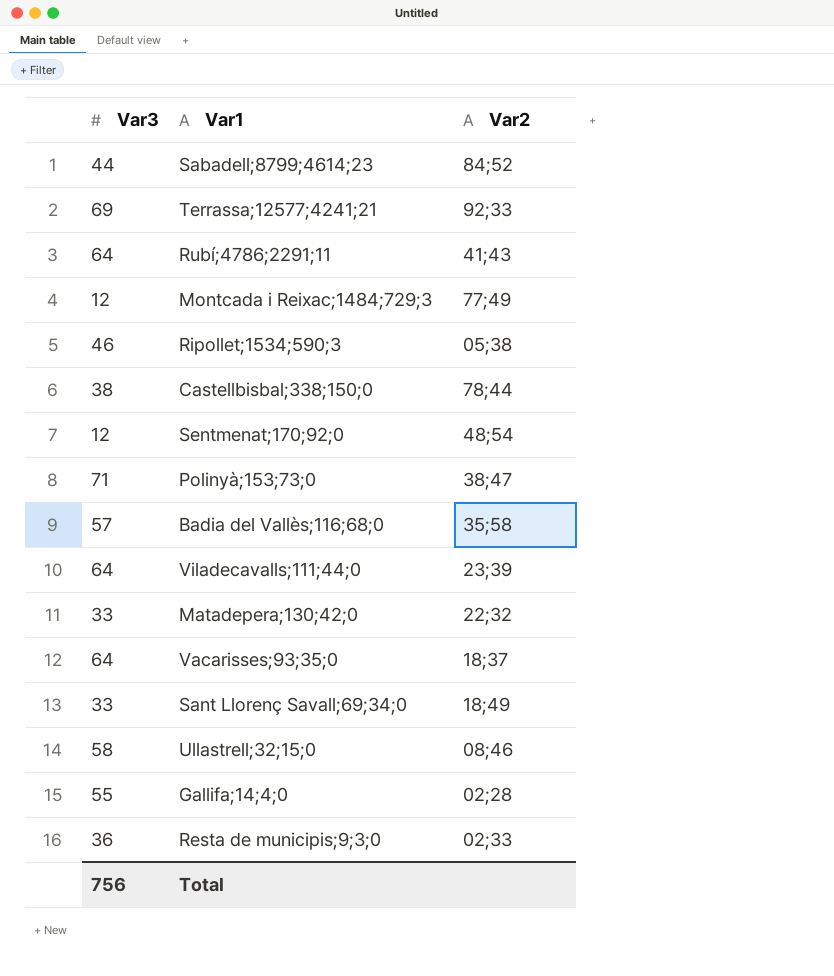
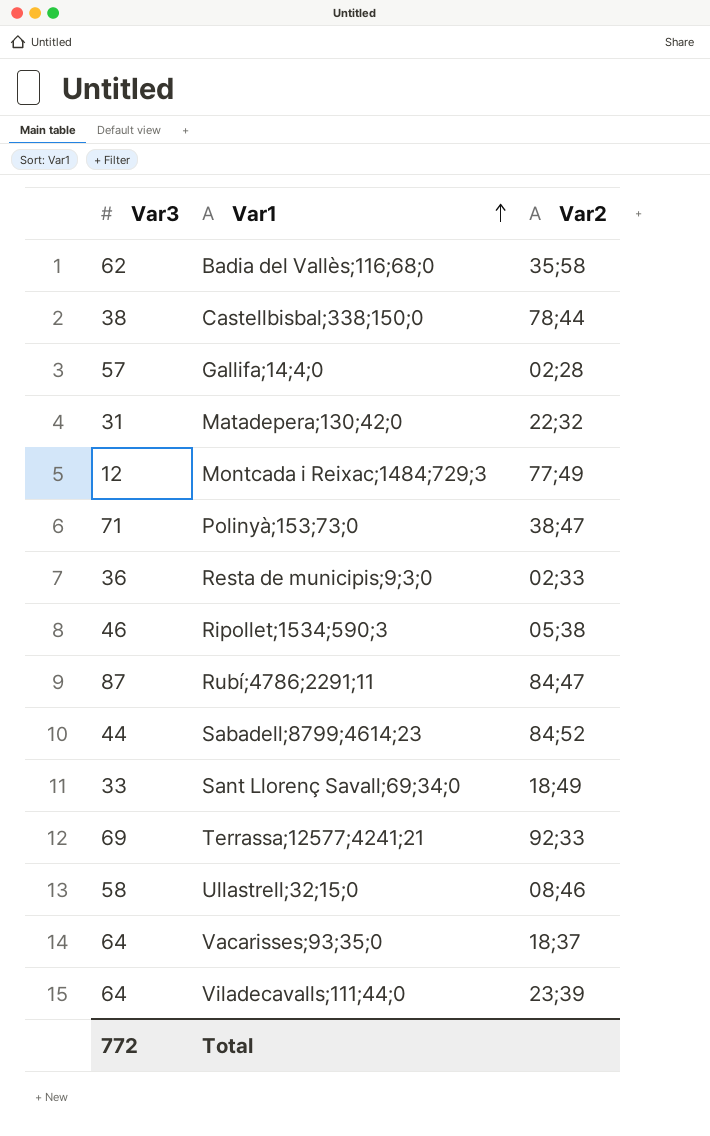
row order: none -> Var1 ascending
row Sentmenat;170;92;0: 12 | 48;54 -> none
Badia del Vallès;116;68;0 | Var3: 57 -> 62
Gallifa;14;4;0 | Var3: 55 -> 57
Matadepera;130;42;0 | Var3: 33 -> 31
Rubí;4786;2291;11 | Var3: 64 -> 87
Rubí;4786;2291;11 | Var2: 41;43 -> 84;47
Total | Var3: 756 -> 772

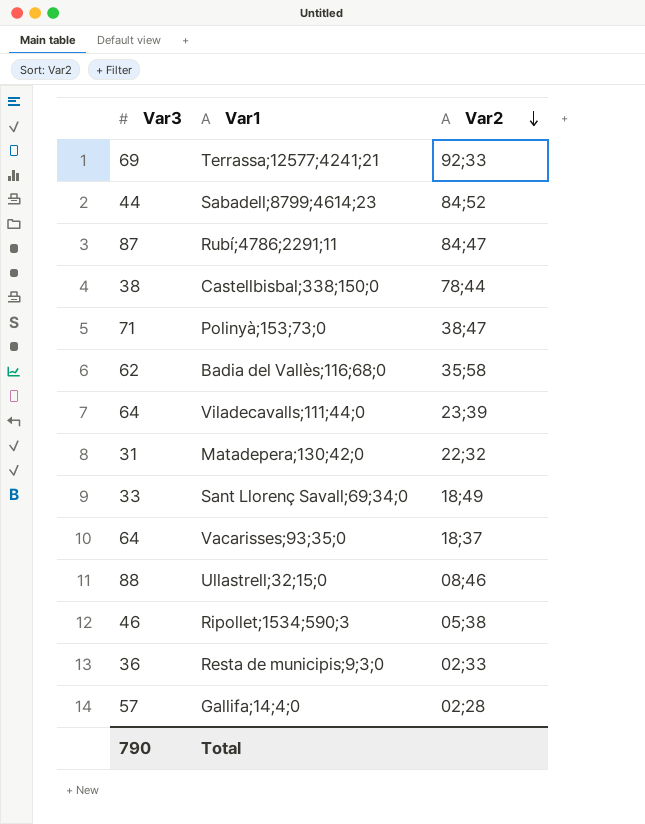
row order: Var1 ascending -> Var2 descending
row Montcada i Reixac;1484;729;3: 12 | 77;49 -> none
Ullastrell;32;15;0 | Var3: 58 -> 88
Total | Var3: 772 -> 790

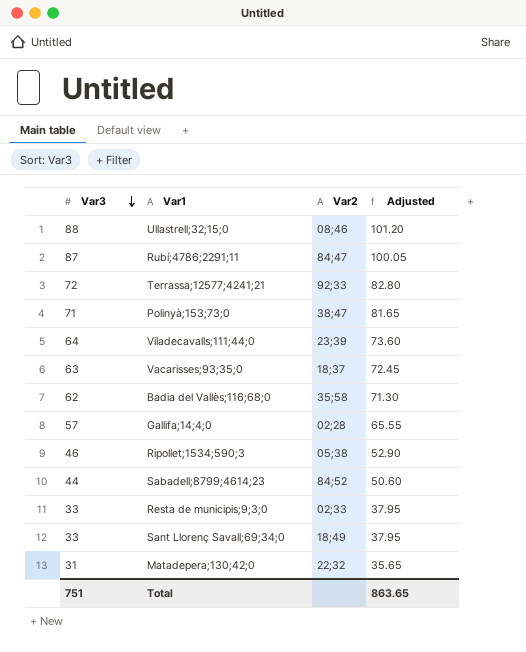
row order: Var2 descending -> Var3 descending
column Adjusted | formula: none -> [Var3] * 1.15
row Castellbisbal;338;150;0: 38 | 78;44 -> none
Terrassa;12577;4241;21 | Var3: 69 -> 72
Vacarisses;93;35;0 | Var3: 64 -> 63
Resta de municipis;9;3;0 | Var3: 36 -> 33
Total | Var3: 790 -> 751

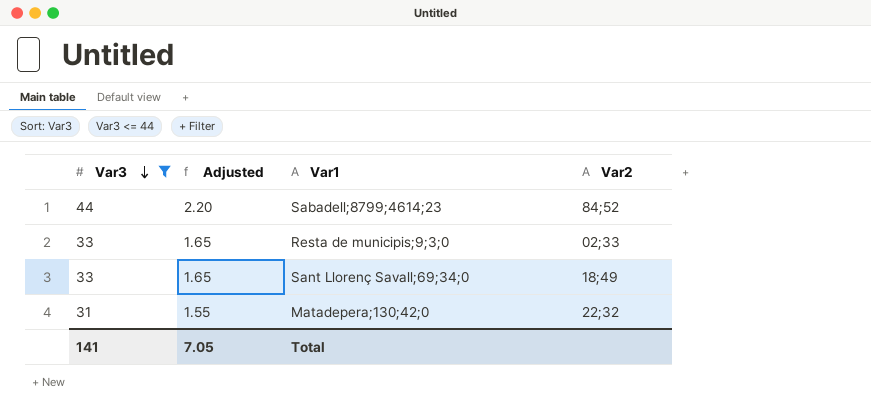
filter: none -> Var3 <= 44
column Adjusted | formula: [Var3] * 1.15 -> [Var3] * 0.05
column Adjusted | position: 4 -> 2
Total | Var3: 751 -> 141
Total | Adjusted: 863.65 -> 7.05

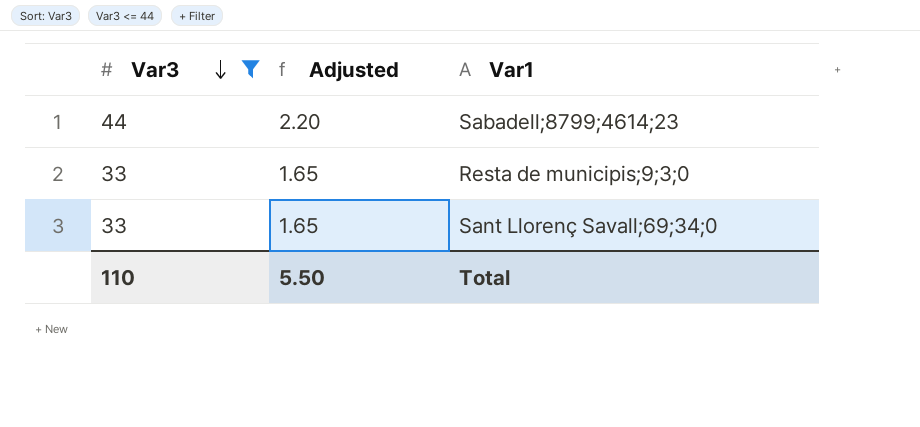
column Var2 | position: 4 -> none
row Matadepera;130;42;0: 31 | 1.55 | 22;32 -> none
Total | Var3: 141 -> 110
Total | Adjusted: 7.05 -> 5.50

